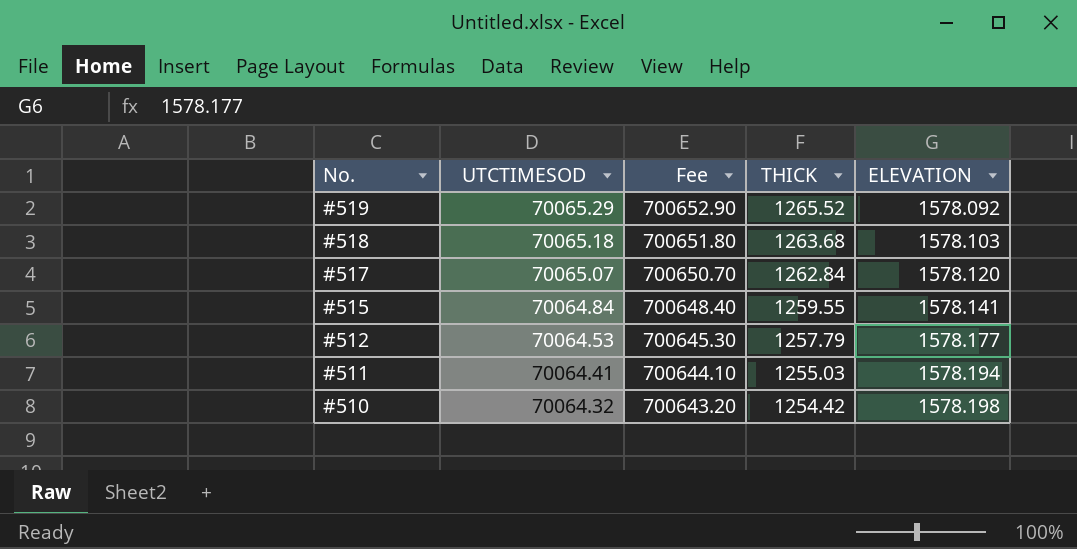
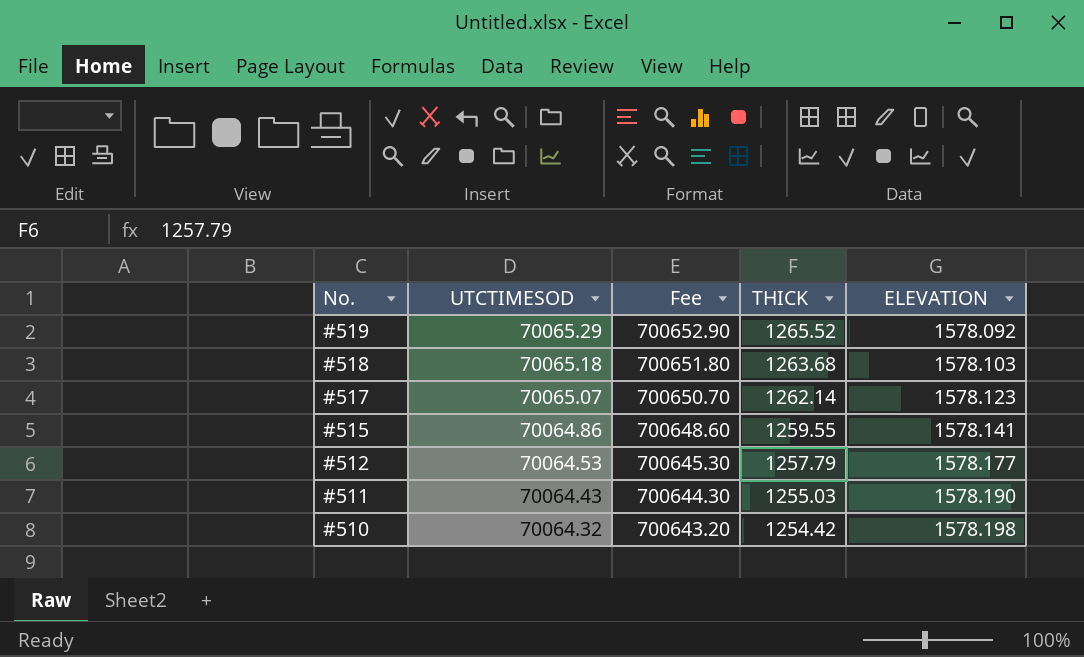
#517 | THICK: 1262.84 -> 1262.14
#517 | ELEVATION: 1578.120 -> 1578.123
#515 | UTCTIMESOD: 70064.84 -> 70064.86
#515 | Fee: 700648.40 -> 700648.60
#511 | UTCTIMESOD: 70064.41 -> 70064.43
#511 | Fee: 700644.10 -> 700644.30
#511 | ELEVATION: 1578.194 -> 1578.190

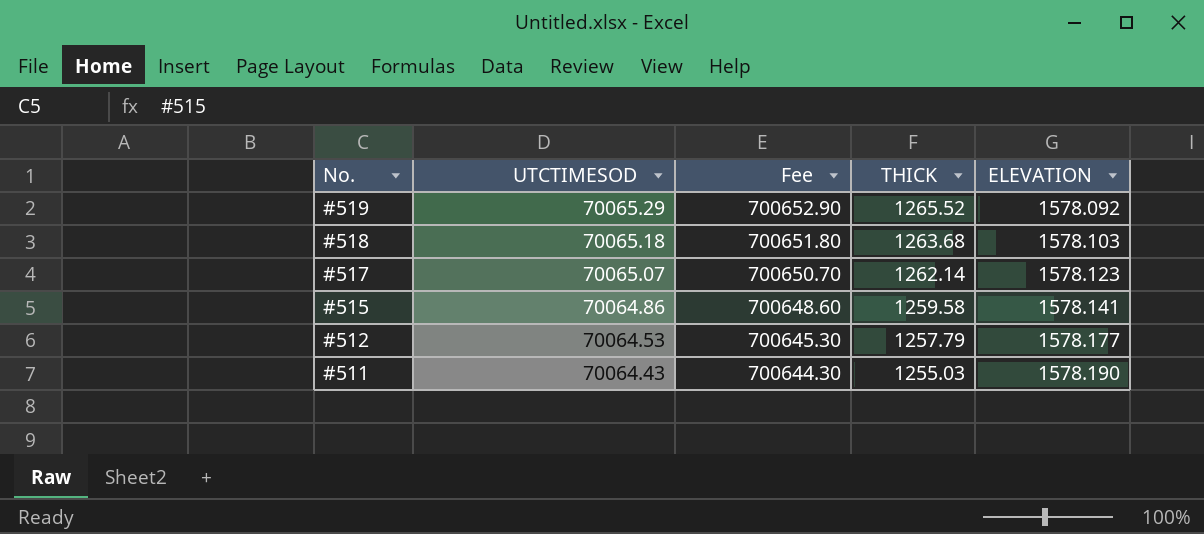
row #510: 70064.32 | 700643.20 | 1254.42 | 1578.198 -> none
#515 | THICK: 1259.55 -> 1259.58

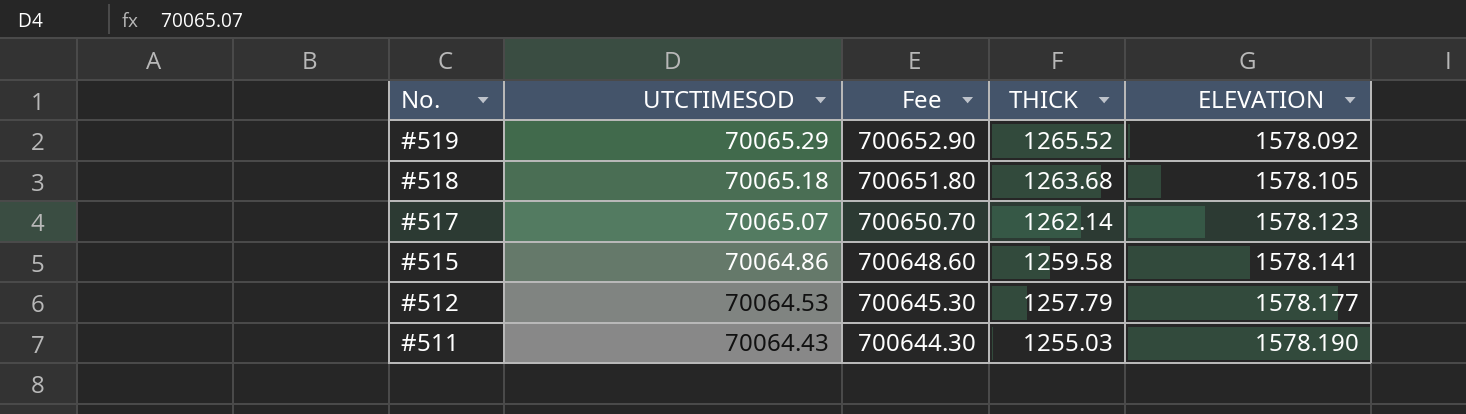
#518 | ELEVATION: 1578.103 -> 1578.105

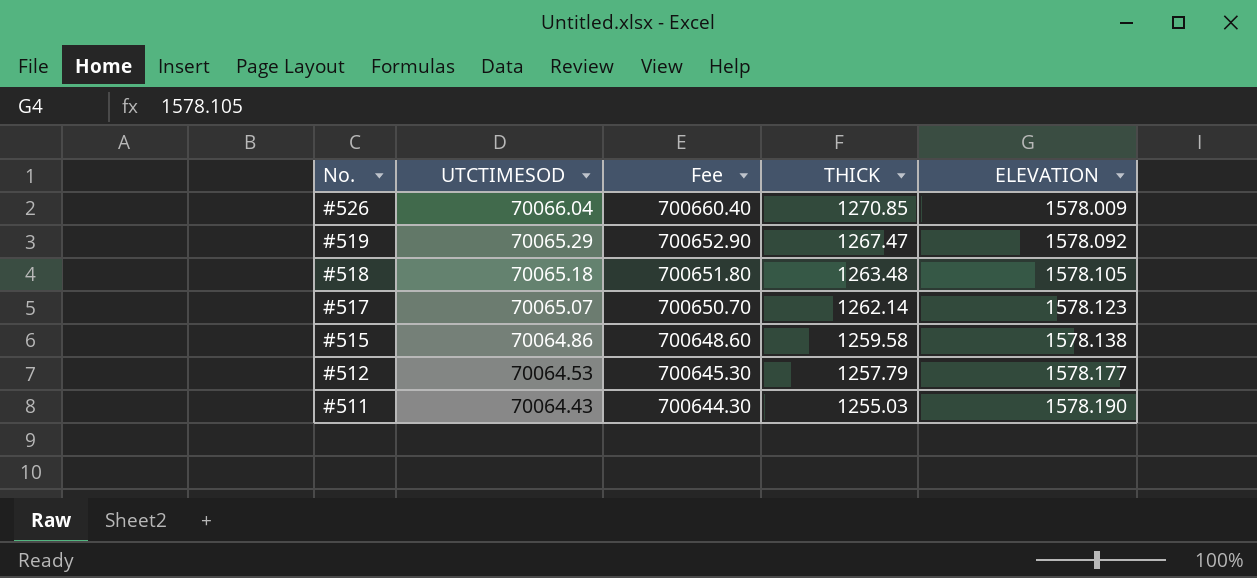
row #526: none -> 70066.04 | 700660.40 | 1270.85 | 1578.009
#519 | THICK: 1265.52 -> 1267.47
#518 | THICK: 1263.68 -> 1263.48
#515 | ELEVATION: 1578.141 -> 1578.138

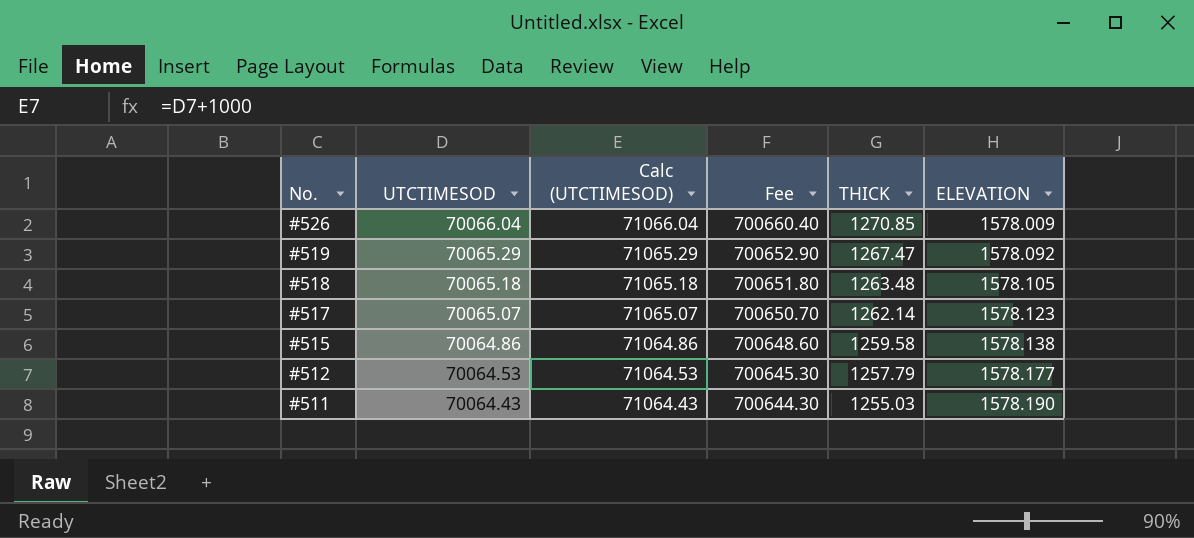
column Calc (UTCTIMESOD) | formula: none -> [UTCTIMESOD] + 1000

